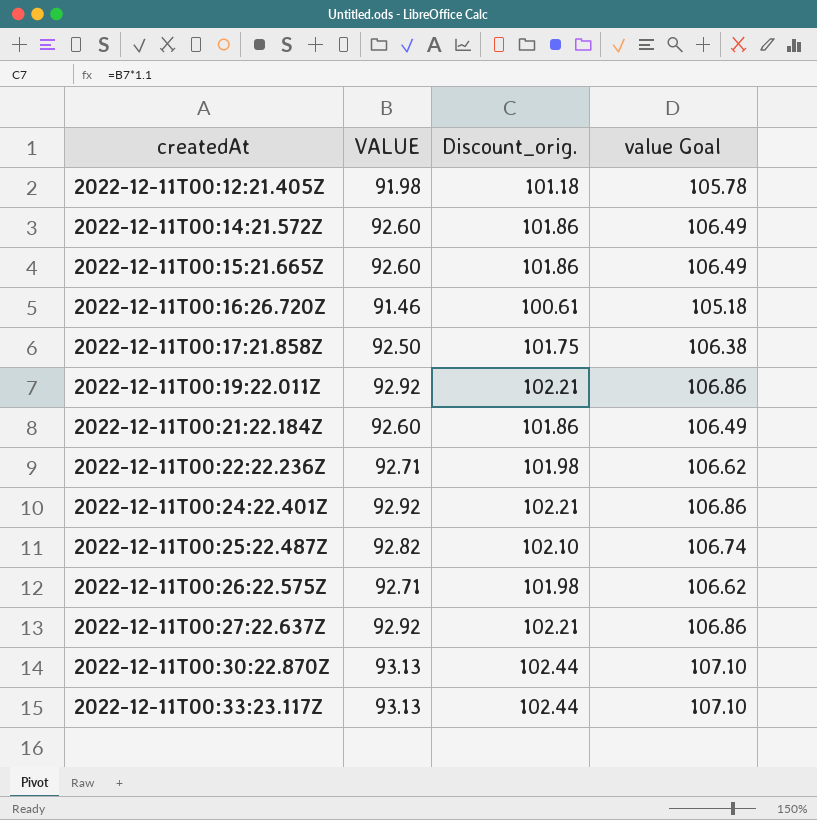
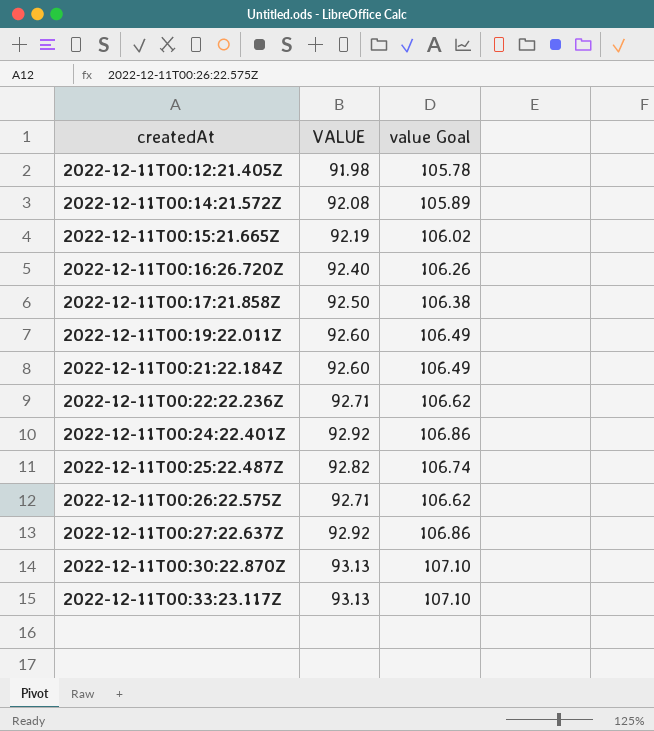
column Discount_orig. | formula: [VALUE] * 1.1 -> none
2022-12-11T00:14:21.572Z | VALUE: 92.60 -> 92.08
2022-12-11T00:14:21.572Z | value Goal: 106.49 -> 105.89
2022-12-11T00:15:21.665Z | VALUE: 92.60 -> 92.19
2022-12-11T00:15:21.665Z | value Goal: 106.49 -> 106.02
2022-12-11T00:16:26.720Z | VALUE: 91.46 -> 92.40
2022-12-11T00:16:26.720Z | value Goal: 105.18 -> 106.26
2022-12-11T00:19:22.011Z | VALUE: 92.92 -> 92.60
2022-12-11T00:19:22.011Z | value Goal: 106.86 -> 106.49

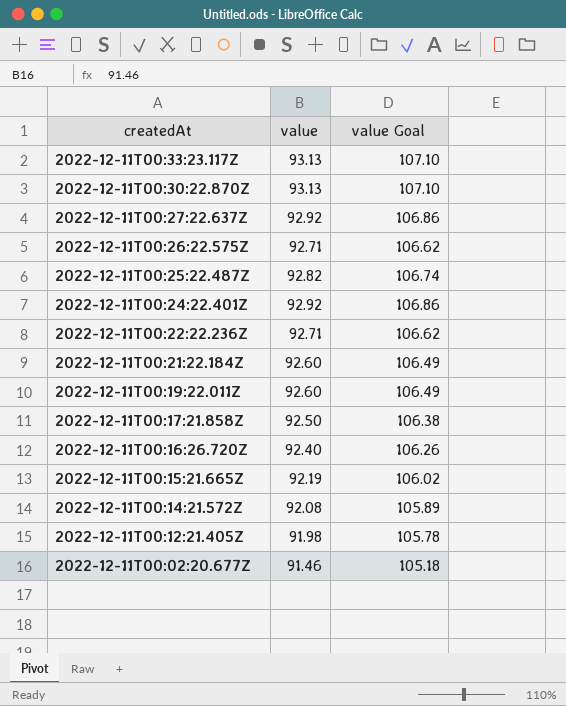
row order: createdAt ascending -> createdAt descending
column name: VALUE -> value
row 2022-12-11T00:02:20.677Z: none -> 91.46 | 105.18

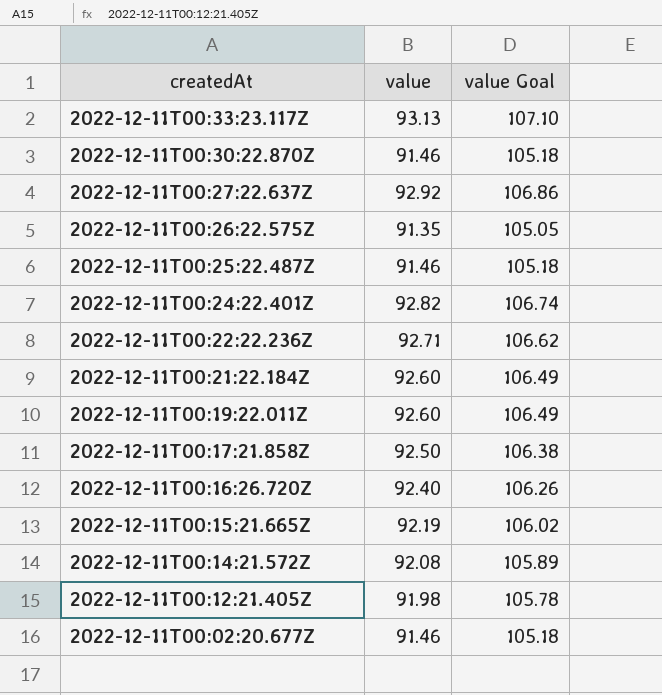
2022-12-11T00:30:22.870Z | value: 93.13 -> 91.46
2022-12-11T00:30:22.870Z | value Goal: 107.10 -> 105.18
2022-12-11T00:26:22.575Z | value: 92.71 -> 91.35
2022-12-11T00:26:22.575Z | value Goal: 106.62 -> 105.05
2022-12-11T00:25:22.487Z | value: 92.82 -> 91.46
2022-12-11T00:25:22.487Z | value Goal: 106.74 -> 105.18
2022-12-11T00:24:22.401Z | value: 92.92 -> 92.82
2022-12-11T00:24:22.401Z | value Goal: 106.86 -> 106.74

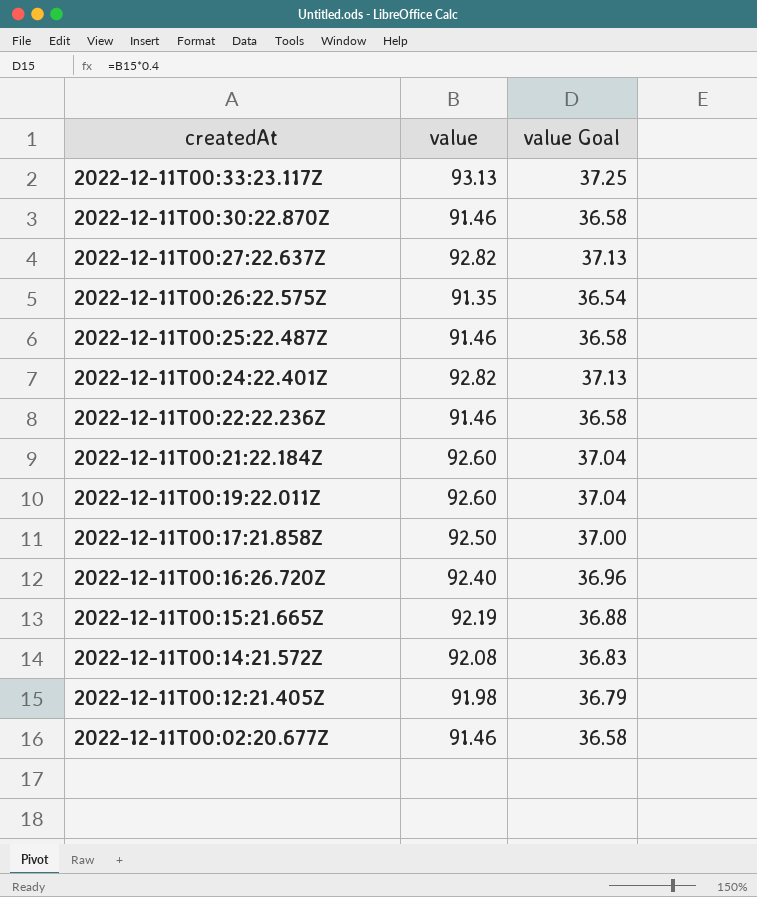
column value Goal | formula: [value] * 1.15 -> [value] * 0.4
2022-12-11T00:27:22.637Z | value: 92.92 -> 92.82
2022-12-11T00:22:22.236Z | value: 92.71 -> 91.46

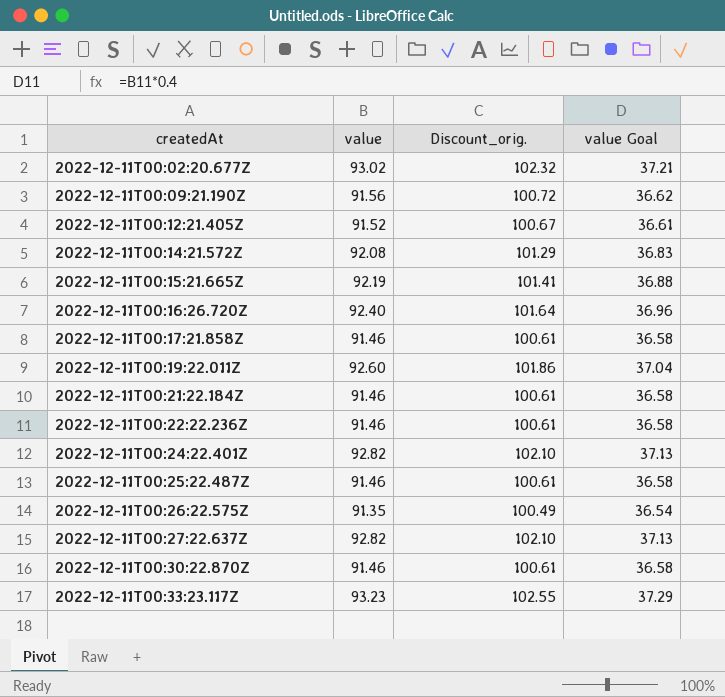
row order: createdAt descending -> createdAt ascending
column Discount_orig. | formula: none -> [value] * 1.1
2022-12-11T00:02:20.677Z | value: 91.46 -> 93.02
2022-12-11T00:02:20.677Z | value Goal: 36.58 -> 37.21
row 2022-12-11T00:09:21.190Z: none -> 91.56 | 100.72 | 36.62
2022-12-11T00:12:21.405Z | value: 91.98 -> 91.52
2022-12-11T00:12:21.405Z | value Goal: 36.79 -> 36.61
2022-12-11T00:17:21.858Z | value: 92.50 -> 91.46
2022-12-11T00:17:21.858Z | value Goal: 37.00 -> 36.58
2022-12-11T00:21:22.184Z | value: 92.60 -> 91.46
2022-12-11T00:21:22.184Z | value Goal: 37.04 -> 36.58
2022-12-11T00:33:23.117Z | value: 93.13 -> 93.23
2022-12-11T00:33:23.117Z | value Goal: 37.25 -> 37.29

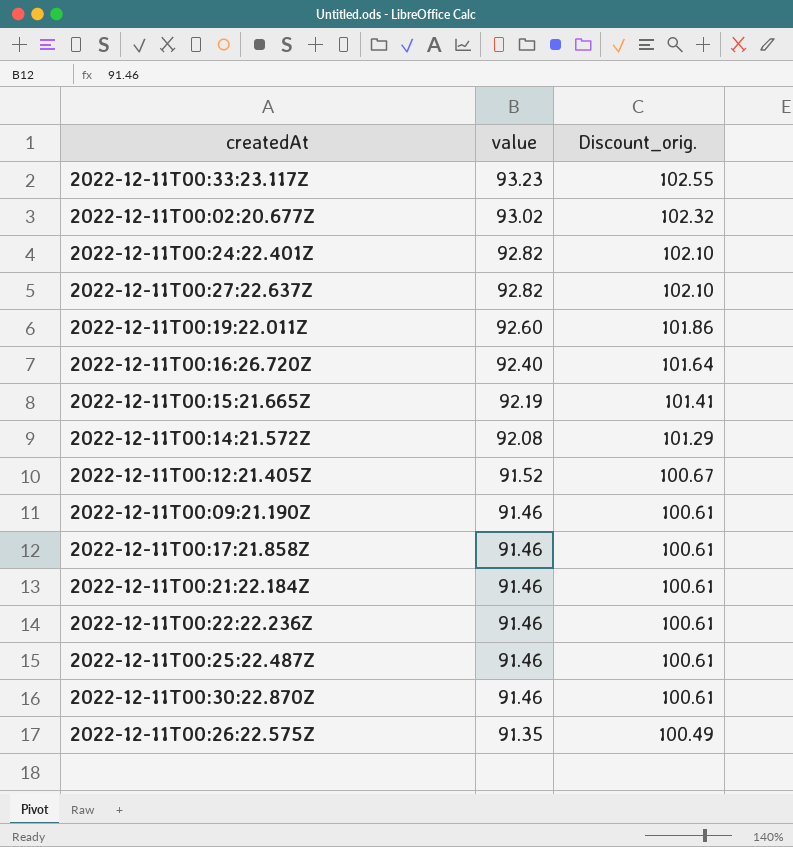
row order: createdAt ascending -> value descending
column value Goal | formula: [value] * 0.4 -> none
2022-12-11T00:09:21.190Z | value: 91.56 -> 91.46
2022-12-11T00:09:21.190Z | Discount_orig.: 100.72 -> 100.61

